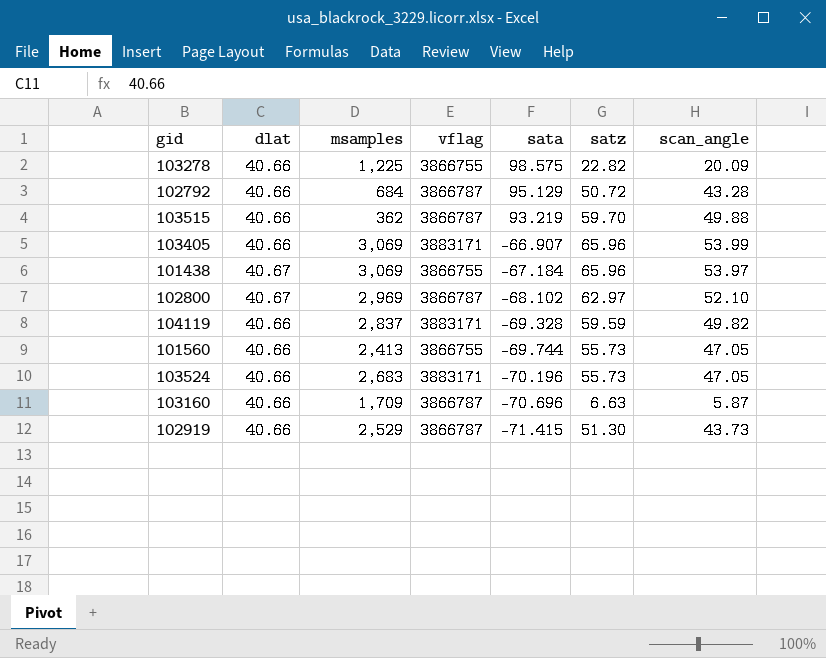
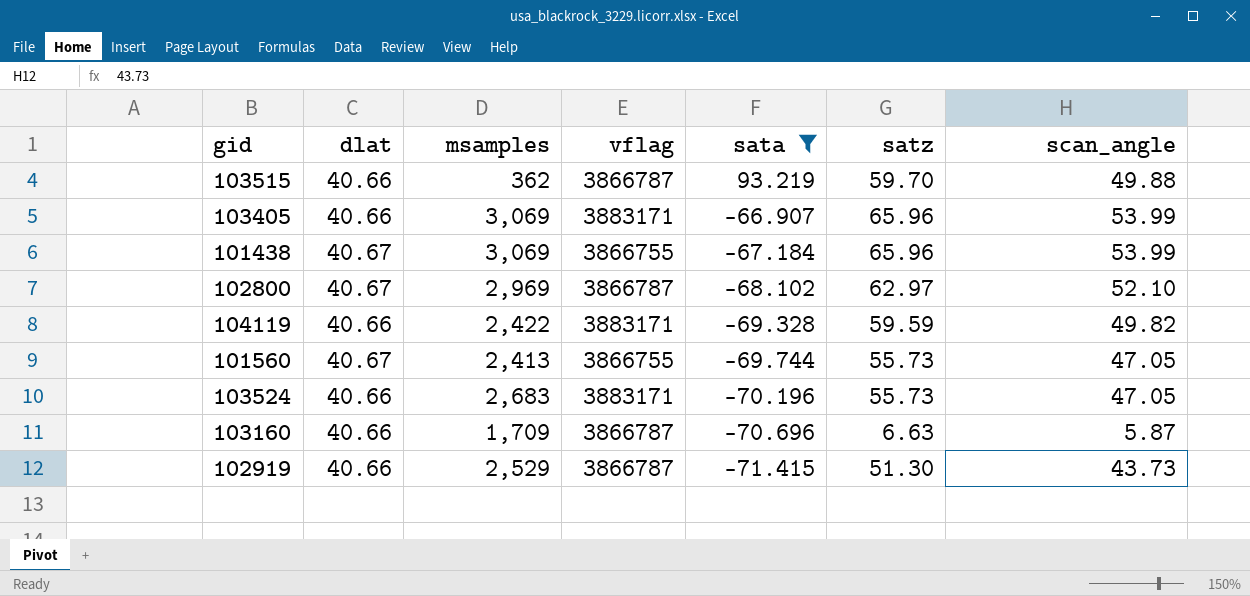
filter: none -> sata <= 93.219
101438 | scan_angle: 53.97 -> 53.99
104119 | msamples: 2,837 -> 2,422
101560 | dlat: 40.66 -> 40.67

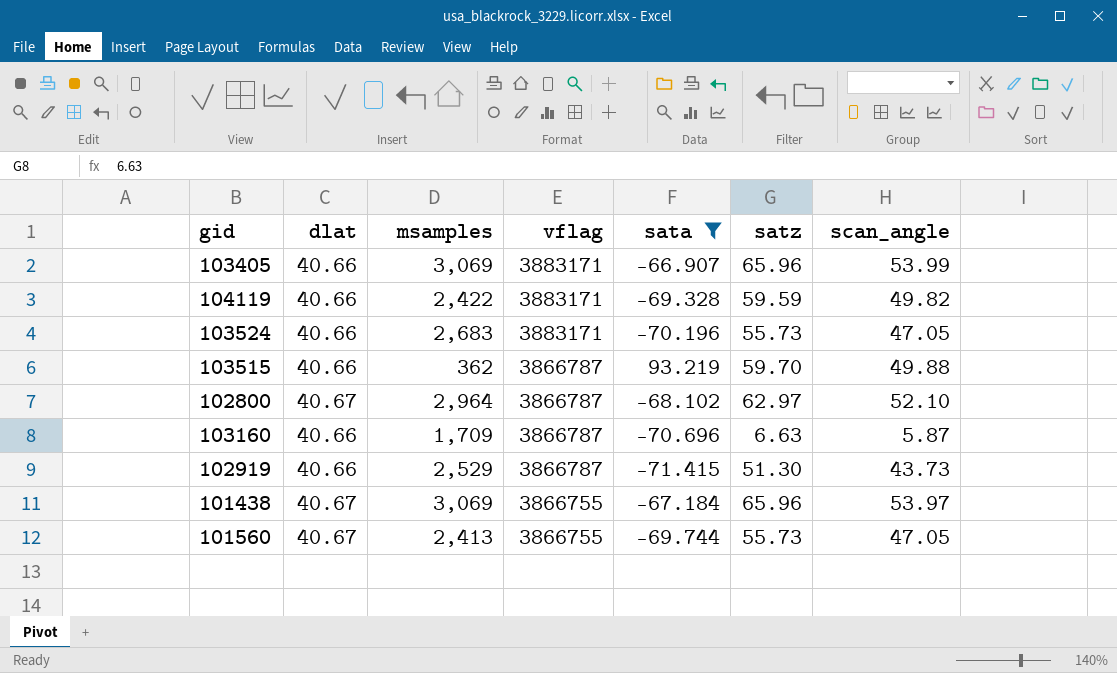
row order: sata descending -> vflag descending
102800 | msamples: 2,969 -> 2,964
101438 | scan_angle: 53.99 -> 53.97

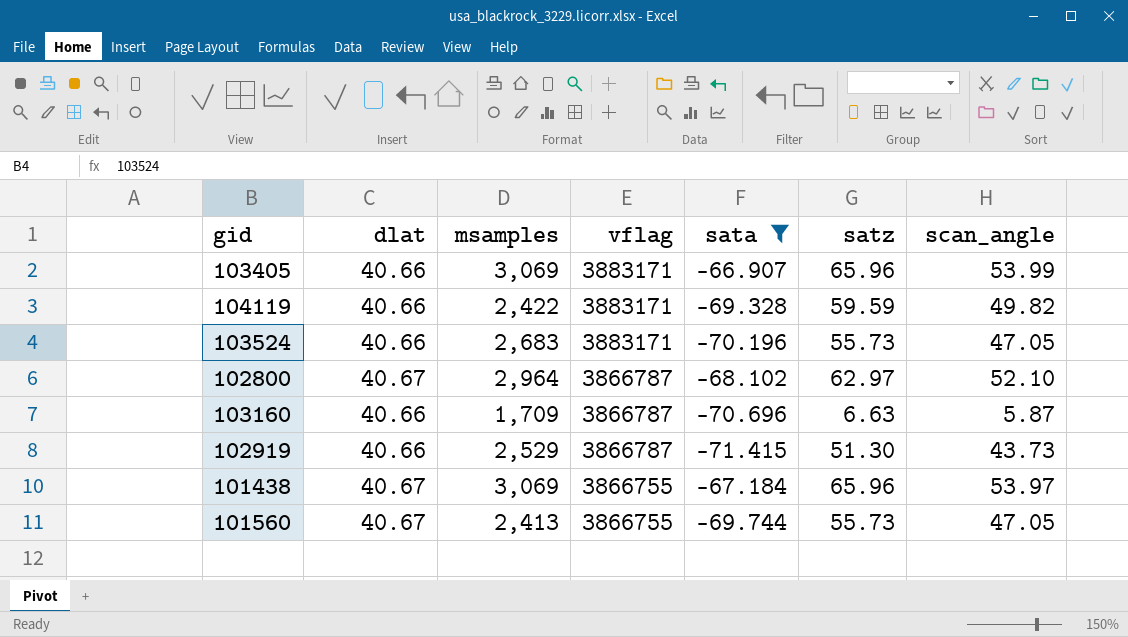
row 103515: 40.66 | 362 | 3866787 | 93.219 | 59.70 | 49.88 -> none

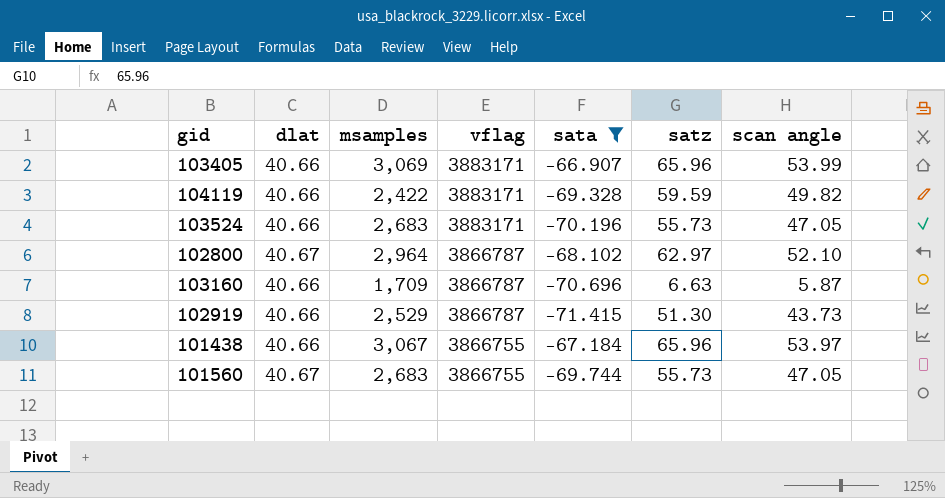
column name: scan_angle -> scan angle
101438 | dlat: 40.67 -> 40.66
101438 | msamples: 3,069 -> 3,067
101560 | msamples: 2,413 -> 2,683

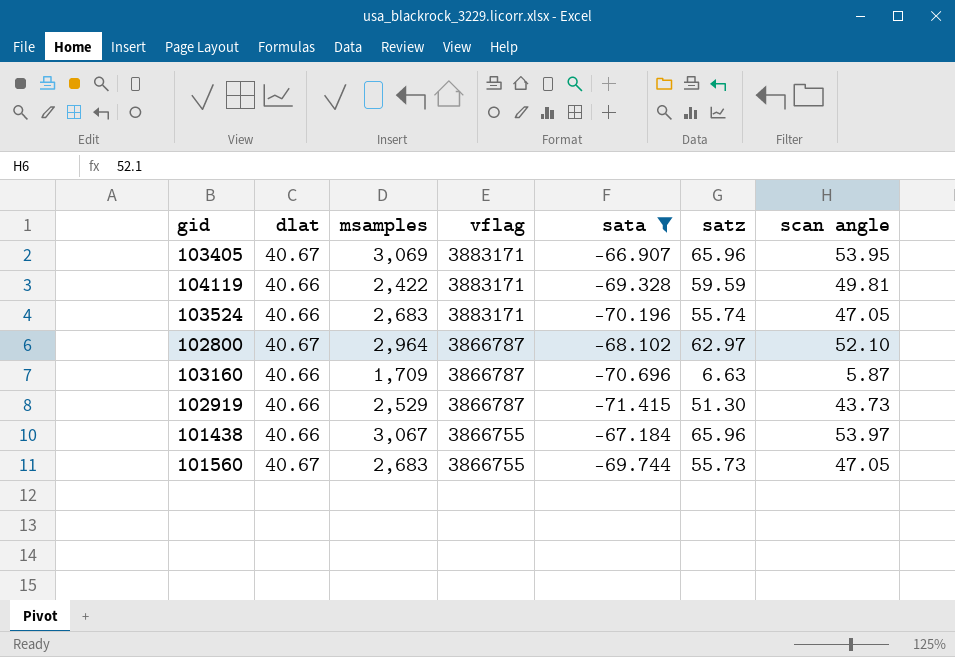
103405 | dlat: 40.66 -> 40.67
103405 | scan angle: 53.99 -> 53.95
104119 | scan angle: 49.82 -> 49.81
103524 | satz: 55.73 -> 55.74

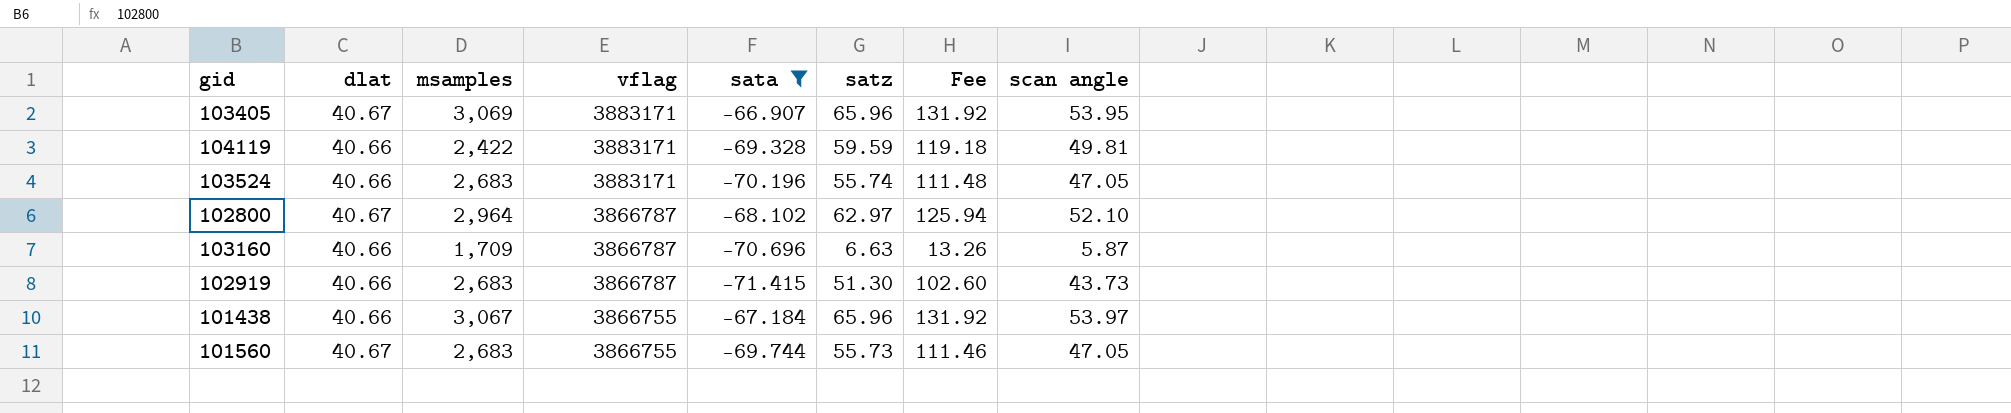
column Fee | formula: none -> [satz] * 2
102919 | msamples: 2,529 -> 2,683

